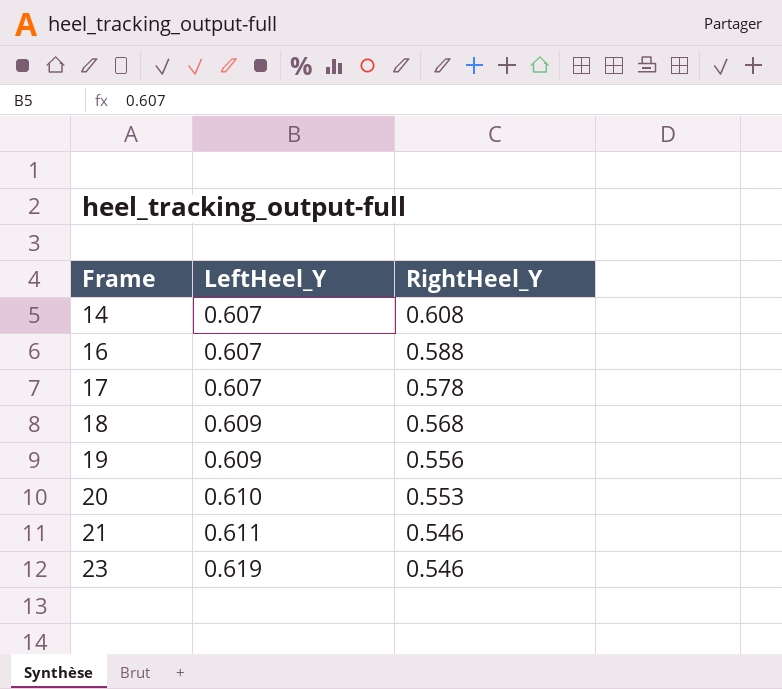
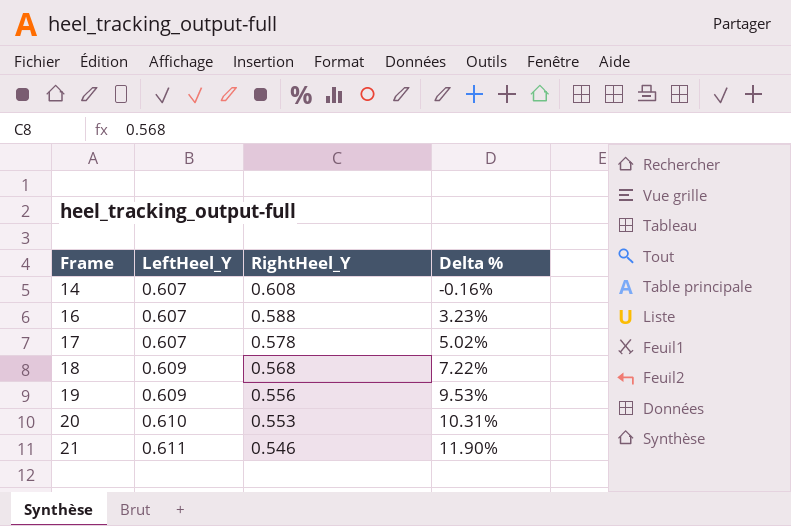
column Delta % | formula: none -> ([LeftHeel_Y] - [RightHeel_Y]) / [RightHeel_Y]
row 23: 0.619 | 0.546 -> none

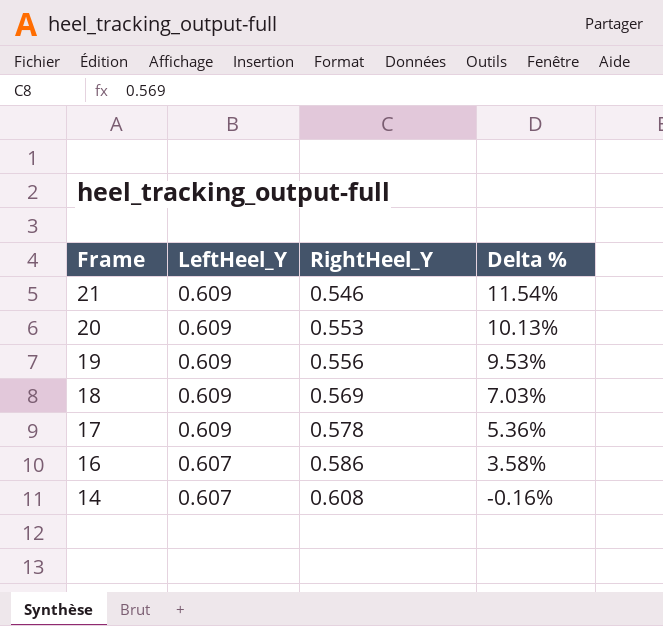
row order: Frame ascending -> Frame descending
21 | LeftHeel_Y: 0.611 -> 0.609
21 | Delta %: 11.90% -> 11.54%
20 | LeftHeel_Y: 0.610 -> 0.609
20 | Delta %: 10.31% -> 10.13%
18 | RightHeel_Y: 0.568 -> 0.569
18 | Delta %: 7.22% -> 7.03%
17 | LeftHeel_Y: 0.607 -> 0.609
17 | Delta %: 5.02% -> 5.36%
16 | RightHeel_Y: 0.588 -> 0.586
16 | Delta %: 3.23% -> 3.58%

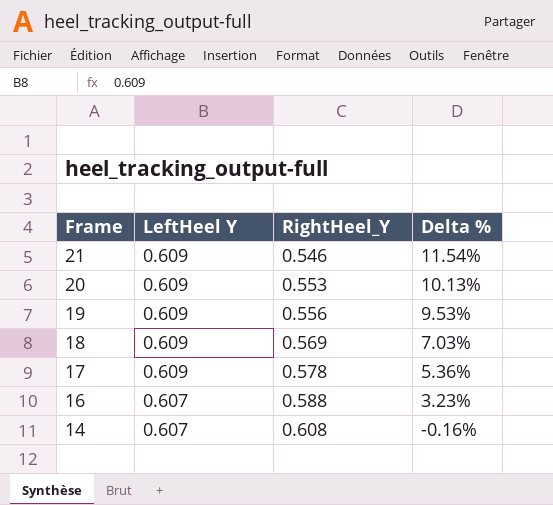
column name: LeftHeel_Y -> LeftHeel Y
16 | RightHeel_Y: 0.586 -> 0.588
16 | Delta %: 3.58% -> 3.23%

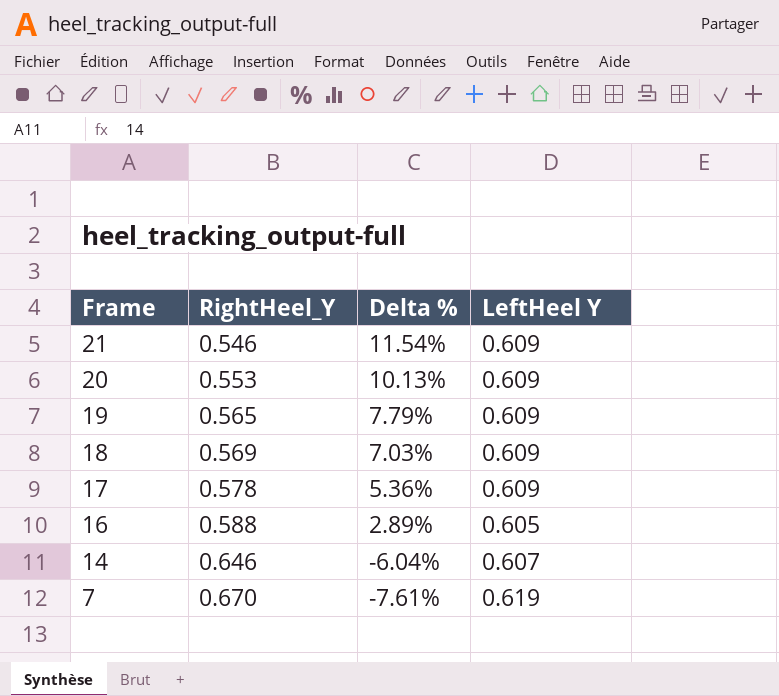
column LeftHeel Y | position: 2 -> 4
19 | RightHeel_Y: 0.556 -> 0.565
19 | Delta %: 9.53% -> 7.79%
16 | Delta %: 3.23% -> 2.89%
16 | LeftHeel Y: 0.607 -> 0.605
14 | RightHeel_Y: 0.608 -> 0.646
14 | Delta %: -0.16% -> -6.04%
row 7: none -> 0.670 | -7.61% | 0.619

